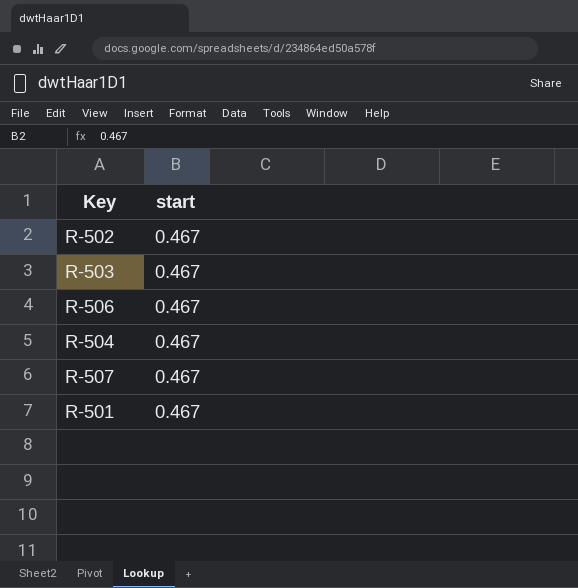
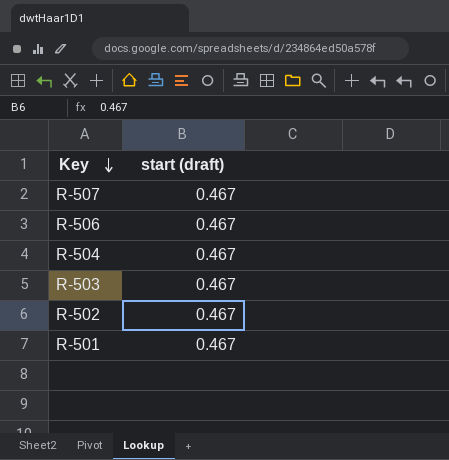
row order: none -> Key descending
column name: start -> start (draft)

